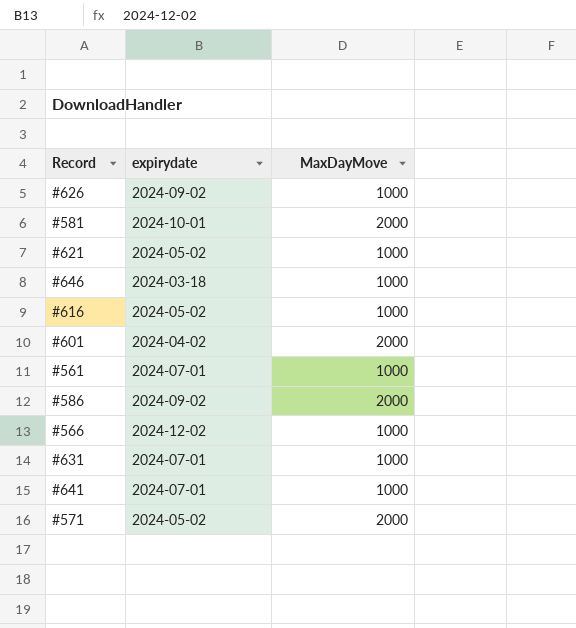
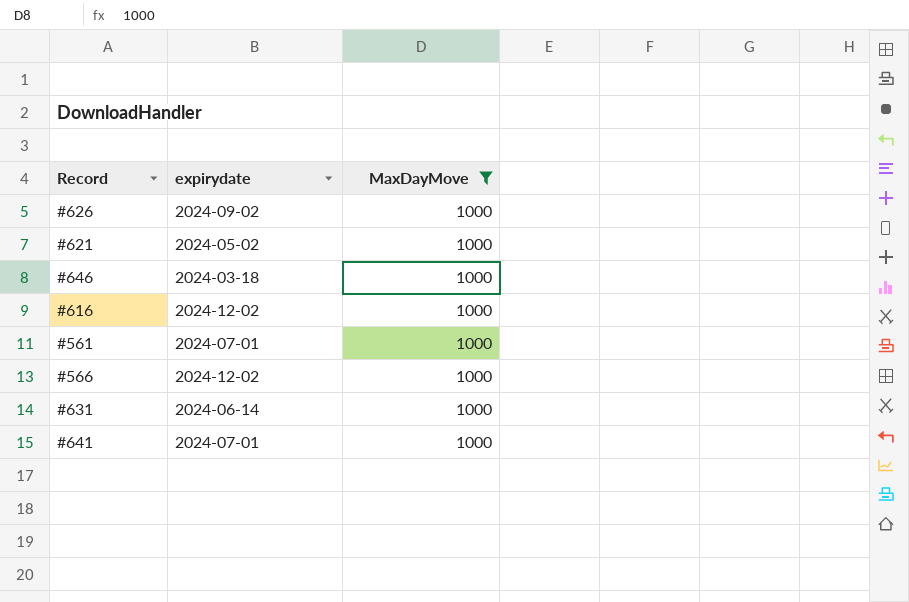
filter: none -> MaxDayMove = 1000
#616 | expirydate: 2024-05-02 -> 2024-12-02
#631 | expirydate: 2024-07-01 -> 2024-06-14

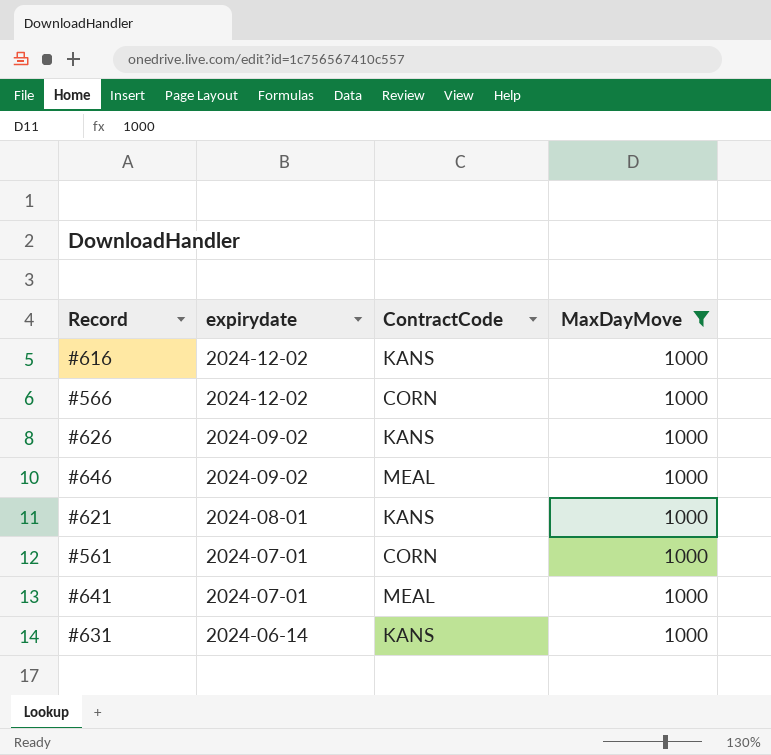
row order: none -> expirydate descending
column ContractCode | position: none -> 3
#646 | expirydate: 2024-03-18 -> 2024-09-02
#621 | expirydate: 2024-05-02 -> 2024-08-01

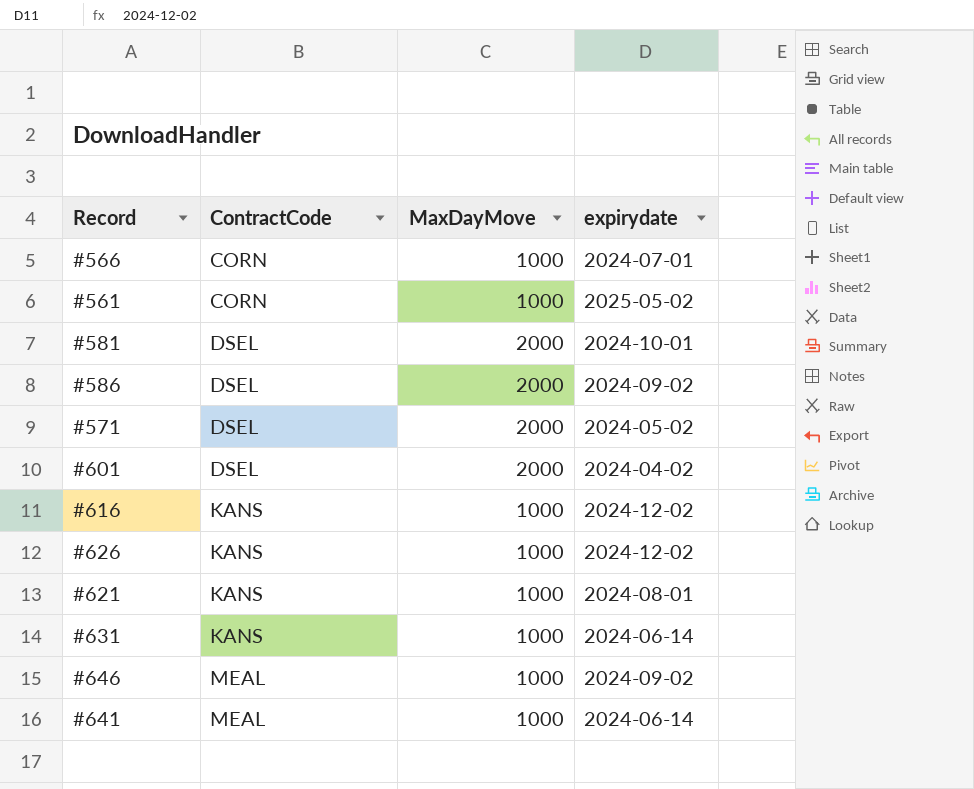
filter: MaxDayMove = 1000 -> none
row order: expirydate descending -> ContractCode ascending
column expirydate | position: 2 -> 4
#566 | expirydate: 2024-12-02 -> 2024-07-01
#561 | expirydate: 2024-07-01 -> 2025-05-02
#626 | expirydate: 2024-09-02 -> 2024-12-02
#641 | expirydate: 2024-07-01 -> 2024-06-14

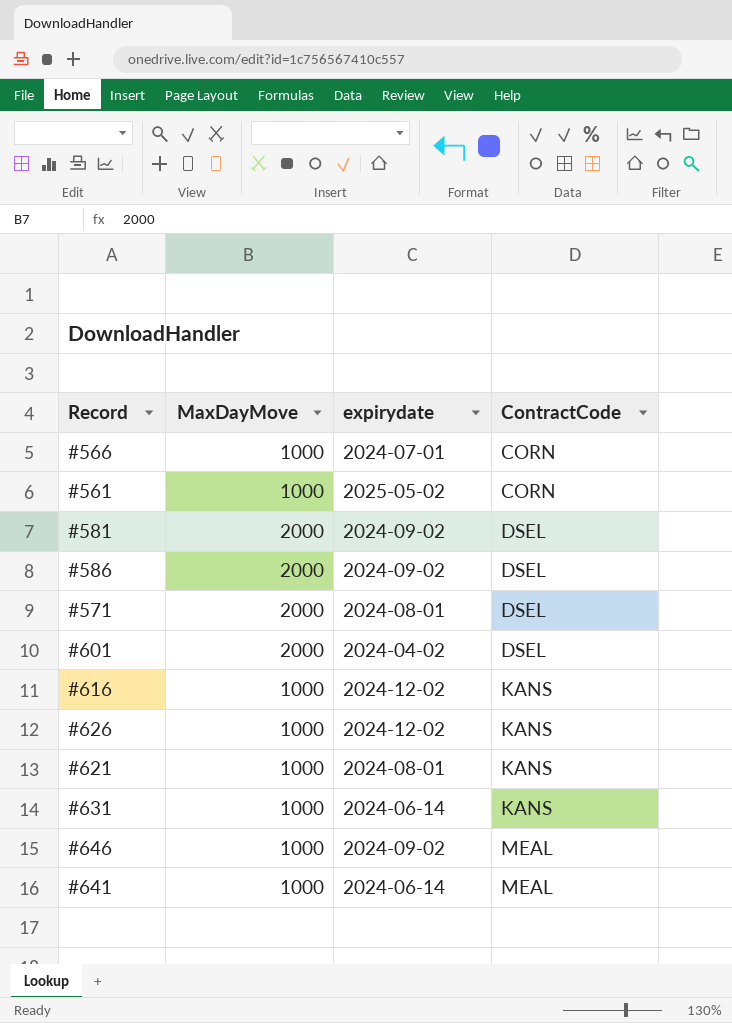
column ContractCode | position: 2 -> 4
#581 | expirydate: 2024-10-01 -> 2024-09-02
#571 | expirydate: 2024-05-02 -> 2024-08-01

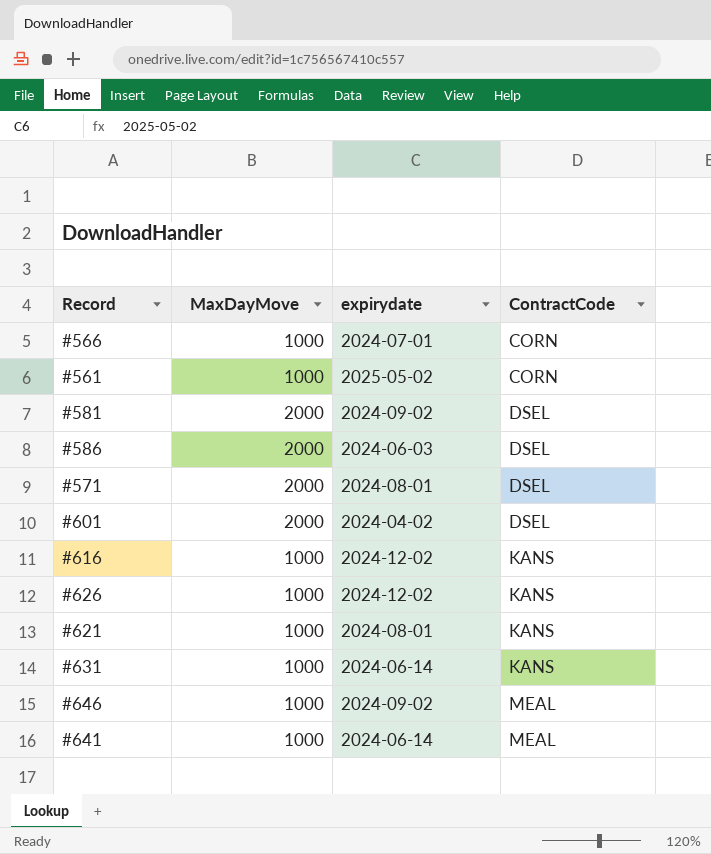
#586 | expirydate: 2024-09-02 -> 2024-06-03

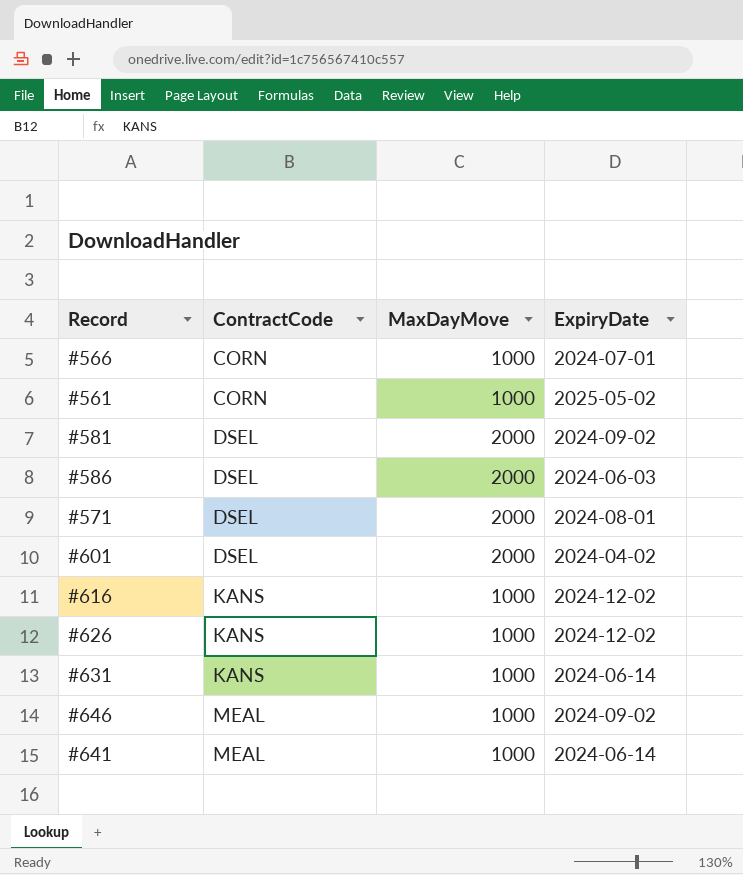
column ContractCode | position: 4 -> 2
column name: expirydate -> ExpiryDate
row #621: 1000 | 2024-08-01 | KANS -> none

